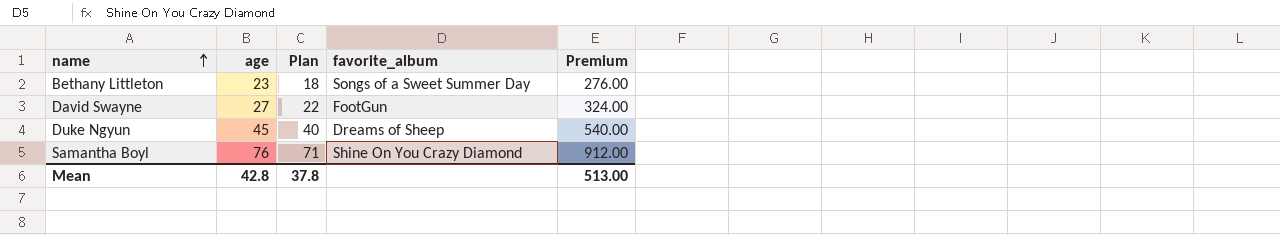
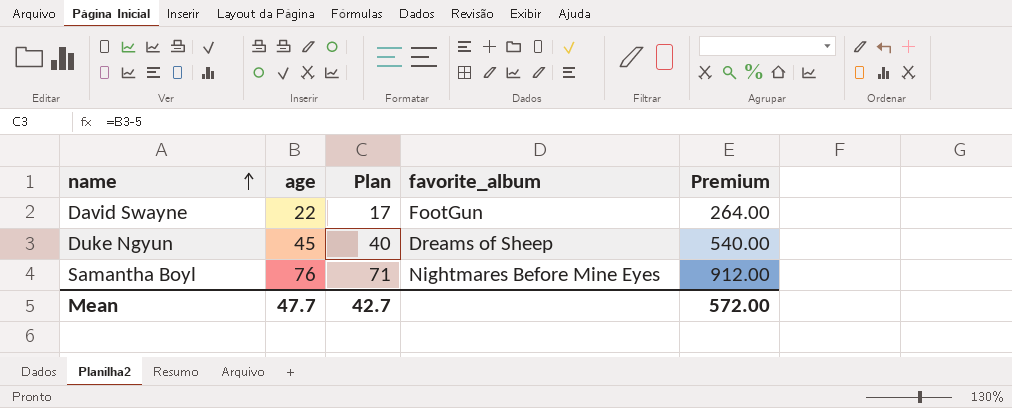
row Bethany Littleton: 23 | 18 | Songs of a Sweet Summer Day | 276.00 -> none
David Swayne | age: 27 -> 22
David Swayne | Plan: 22 -> 17
David Swayne | Premium: 324.00 -> 264.00
Samantha Boyl | favorite_album: Shine On You Crazy Diamond -> Nightmares Before Mine Eyes
Mean | age: 42.8 -> 47.7
Mean | Plan: 37.8 -> 42.7
Mean | Premium: 513.00 -> 572.00

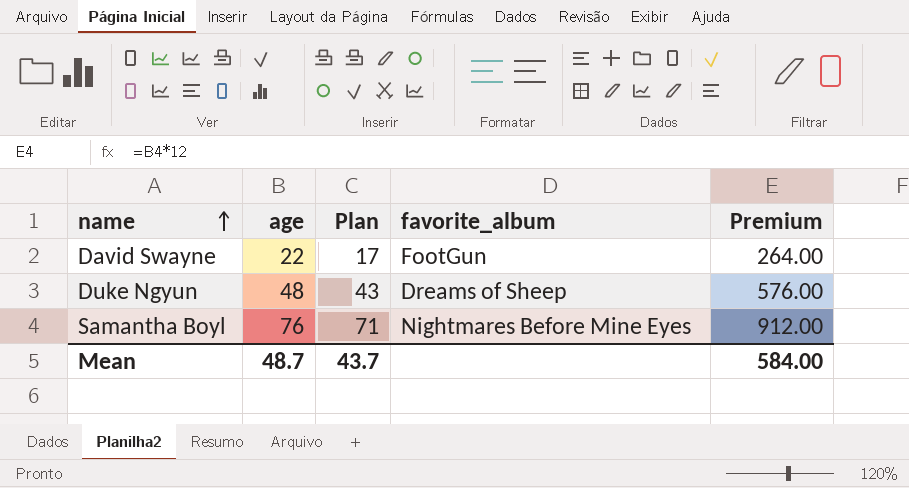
Duke Ngyun | age: 45 -> 48
Duke Ngyun | Plan: 40 -> 43
Duke Ngyun | Premium: 540.00 -> 576.00
Mean | age: 47.7 -> 48.7
Mean | Plan: 42.7 -> 43.7
Mean | Premium: 572.00 -> 584.00

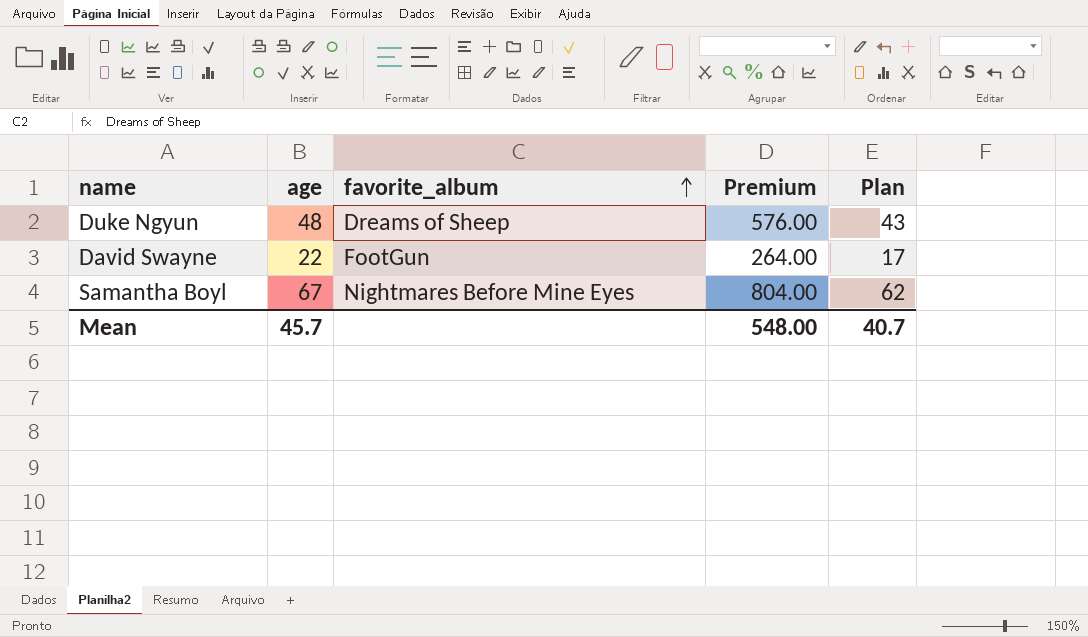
row order: name ascending -> favorite_album ascending
column Plan | position: 3 -> 5
Samantha Boyl | age: 76 -> 67
Samantha Boyl | Premium: 912.00 -> 804.00
Samantha Boyl | Plan: 71 -> 62
Mean | age: 48.7 -> 45.7
Mean | Premium: 584.00 -> 548.00
Mean | Plan: 43.7 -> 40.7

